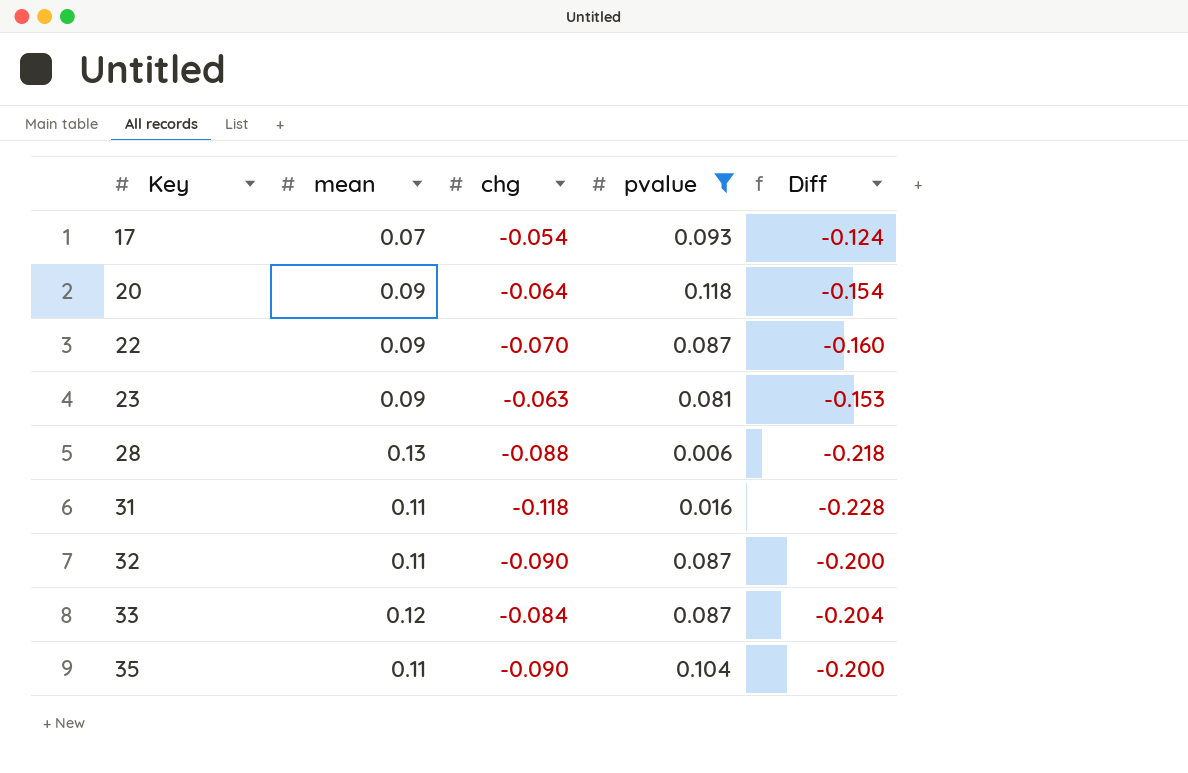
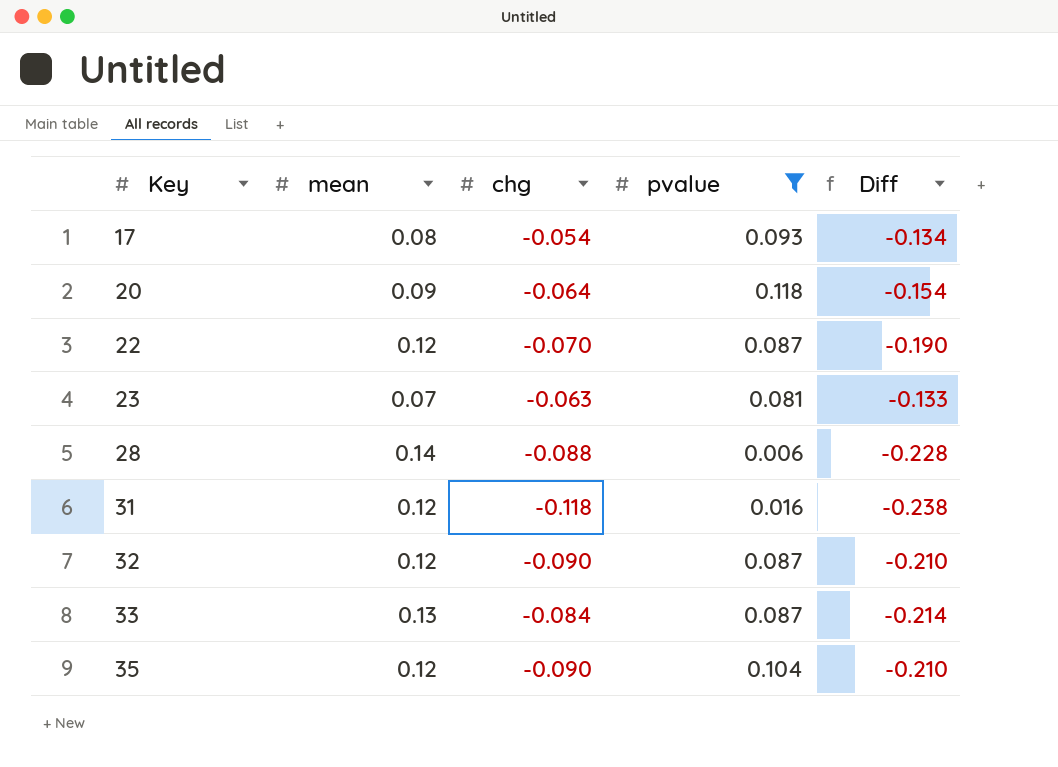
17 | mean: 0.07 -> 0.08
17 | Diff: -0.124 -> -0.134
22 | mean: 0.09 -> 0.12
22 | Diff: -0.160 -> -0.190
23 | mean: 0.09 -> 0.07
23 | Diff: -0.153 -> -0.133
28 | mean: 0.13 -> 0.14
28 | Diff: -0.218 -> -0.228
31 | mean: 0.11 -> 0.12
31 | Diff: -0.228 -> -0.238
32 | mean: 0.11 -> 0.12
32 | Diff: -0.200 -> -0.210
33 | mean: 0.12 -> 0.13
33 | Diff: -0.204 -> -0.214
35 | mean: 0.11 -> 0.12
35 | Diff: -0.200 -> -0.210

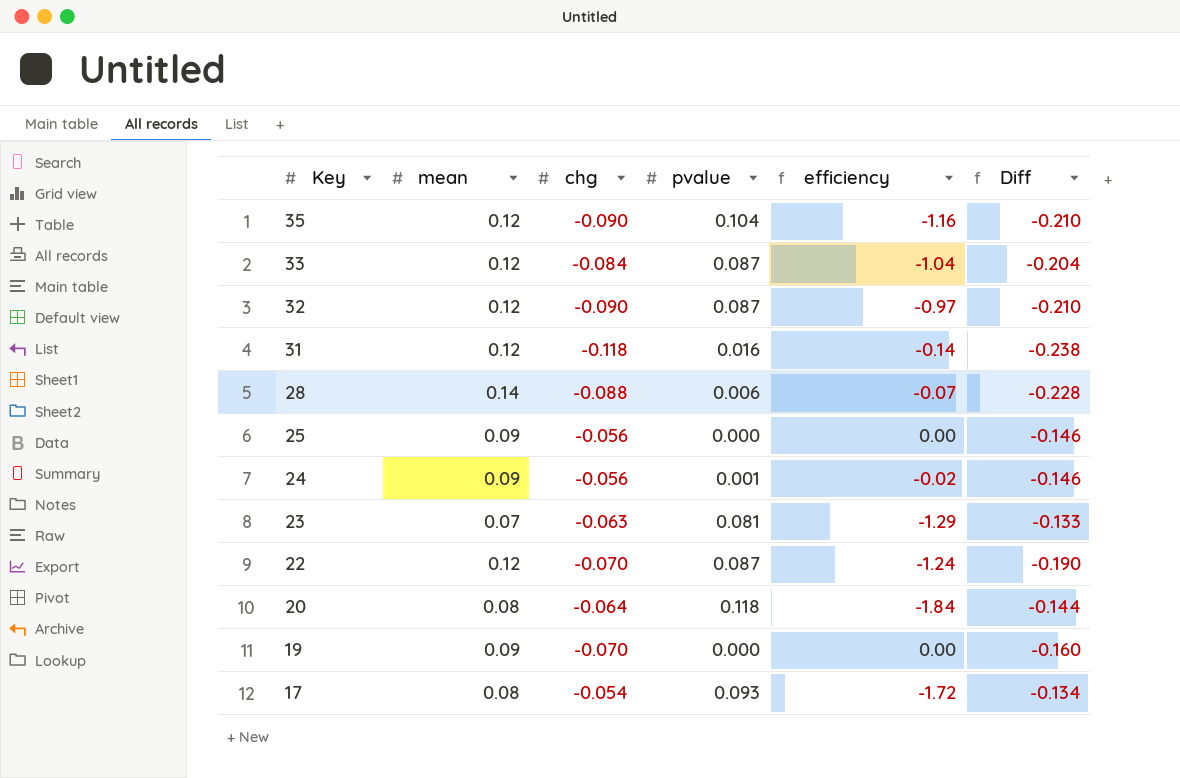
filter: pvalue >= 0.006 -> none
row order: Key ascending -> Key descending
column efficiency | formula: none -> [pvalue] / [chg]
33 | mean: 0.13 -> 0.12
33 | Diff: -0.214 -> -0.204
20 | mean: 0.09 -> 0.08
20 | Diff: -0.154 -> -0.144

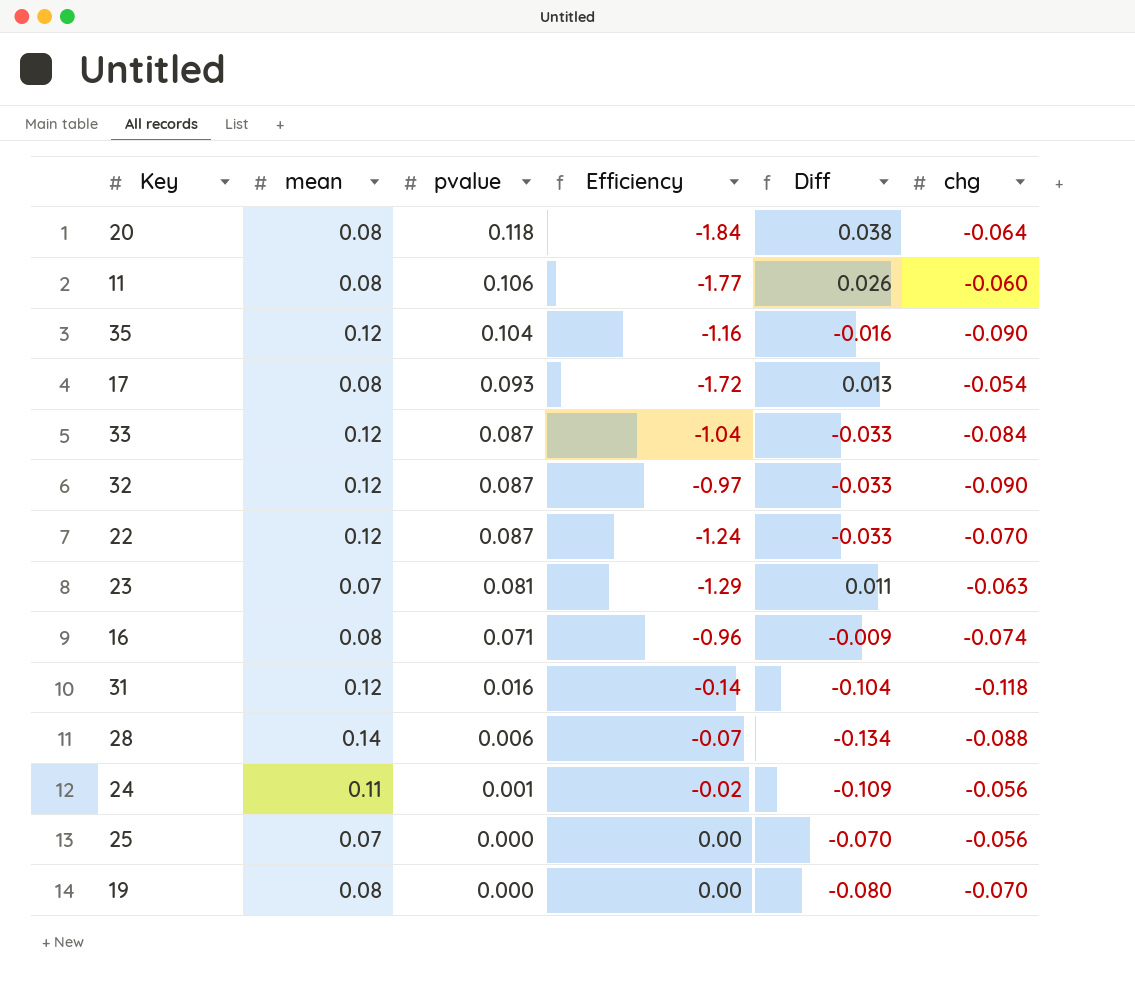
row order: Key descending -> pvalue descending
column name: efficiency -> Efficiency
column Diff | formula: [chg] - [mean] -> [pvalue] - [mean]
column chg | position: 3 -> 6
row 11: none -> 0.08 | 0.106 | -1.77 | 0.026 | -0.060
row 16: none -> 0.08 | 0.071 | -0.96 | -0.009 | -0.074
24 | mean: 0.09 -> 0.11
25 | mean: 0.09 -> 0.07
19 | mean: 0.09 -> 0.08

